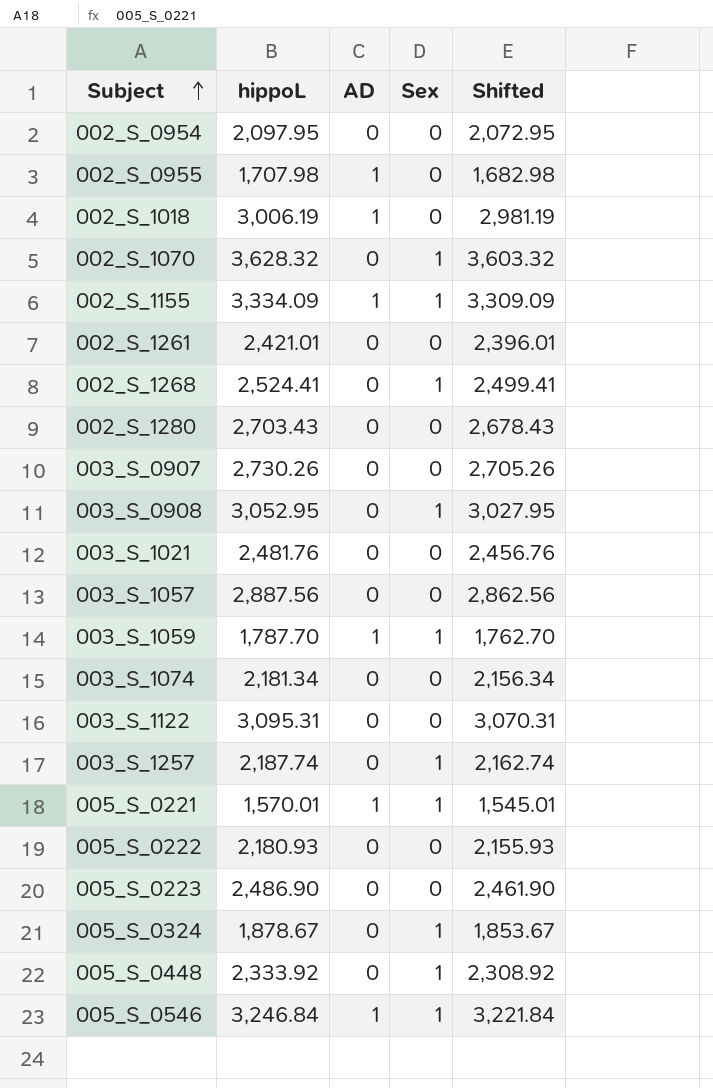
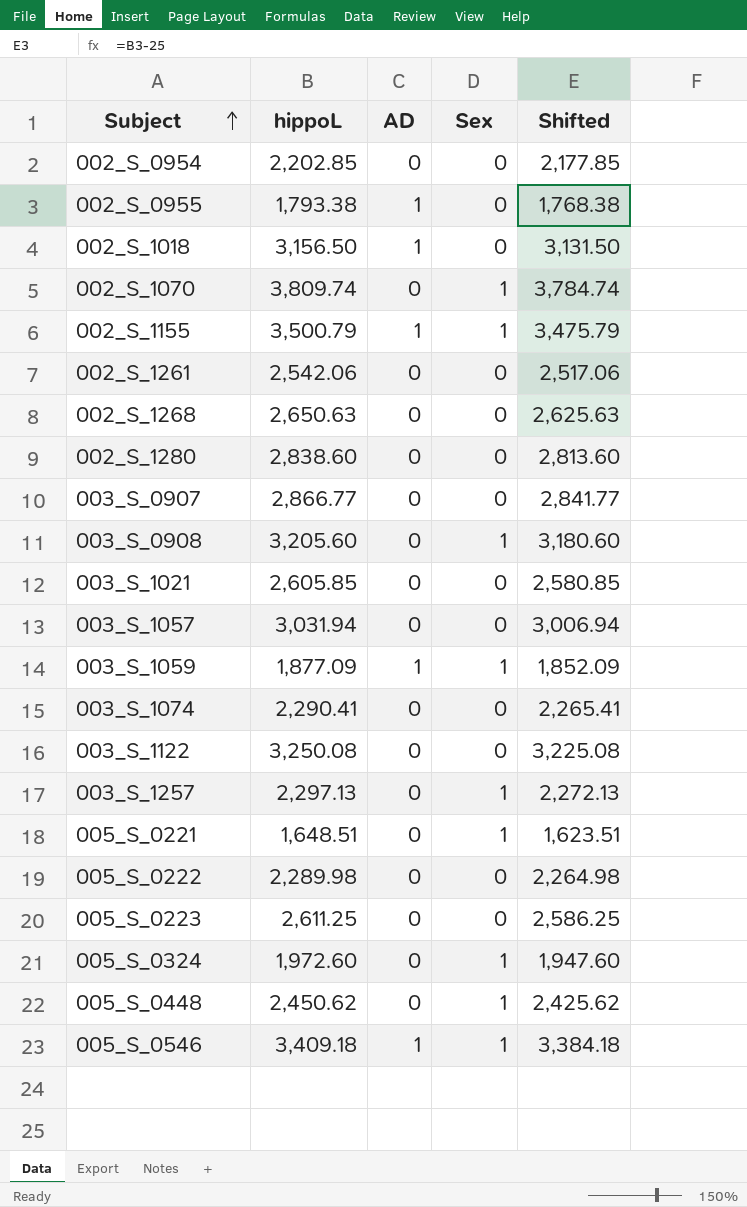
002_S_0954 | hippoL: 2,097.95 -> 2,202.85
002_S_0954 | Shifted: 2,072.95 -> 2,177.85
002_S_0955 | hippoL: 1,707.98 -> 1,793.38
002_S_0955 | Shifted: 1,682.98 -> 1,768.38
002_S_1018 | hippoL: 3,006.19 -> 3,156.50
002_S_1018 | Shifted: 2,981.19 -> 3,131.50
002_S_1070 | hippoL: 3,628.32 -> 3,809.74
002_S_1070 | Shifted: 3,603.32 -> 3,784.74
002_S_1155 | hippoL: 3,334.09 -> 3,500.79
002_S_1155 | Shifted: 3,309.09 -> 3,475.79
002_S_1261 | hippoL: 2,421.01 -> 2,542.06
002_S_1261 | Shifted: 2,396.01 -> 2,517.06
002_S_1268 | hippoL: 2,524.41 -> 2,650.63
002_S_1268 | Sex: 1 -> 0
002_S_1268 | Shifted: 2,499.41 -> 2,625.63
002_S_1280 | hippoL: 2,703.43 -> 2,838.60
002_S_1280 | Shifted: 2,678.43 -> 2,813.60
003_S_0907 | hippoL: 2,730.26 -> 2,866.77
003_S_0907 | Shifted: 2,705.26 -> 2,841.77
003_S_0908 | hippoL: 3,052.95 -> 3,205.60
003_S_0908 | Shifted: 3,027.95 -> 3,180.60
003_S_1021 | hippoL: 2,481.76 -> 2,605.85
003_S_1021 | Shifted: 2,456.76 -> 2,580.85
003_S_1057 | hippoL: 2,887.56 -> 3,031.94
003_S_1057 | Shifted: 2,862.56 -> 3,006.94
003_S_1059 | hippoL: 1,787.70 -> 1,877.09
003_S_1059 | Shifted: 1,762.70 -> 1,852.09
003_S_1074 | hippoL: 2,181.34 -> 2,290.41
003_S_1074 | Shifted: 2,156.34 -> 2,265.41
003_S_1122 | hippoL: 3,095.31 -> 3,250.08
003_S_1122 | Shifted: 3,070.31 -> 3,225.08
003_S_1257 | hippoL: 2,187.74 -> 2,297.13
003_S_1257 | Shifted: 2,162.74 -> 2,272.13
005_S_0221 | hippoL: 1,570.01 -> 1,648.51
005_S_0221 | AD: 1 -> 0
005_S_0221 | Shifted: 1,545.01 -> 1,623.51
005_S_0222 | hippoL: 2,180.93 -> 2,289.98
005_S_0222 | Shifted: 2,155.93 -> 2,264.98
005_S_0223 | hippoL: 2,486.90 -> 2,611.25
005_S_0223 | Shifted: 2,461.90 -> 2,586.25
005_S_0324 | hippoL: 1,878.67 -> 1,972.60
005_S_0324 | Shifted: 1,853.67 -> 1,947.60
005_S_0448 | hippoL: 2,333.92 -> 2,450.62
005_S_0448 | Shifted: 2,308.92 -> 2,425.62
005_S_0546 | hippoL: 3,246.84 -> 3,409.18
005_S_0546 | Shifted: 3,221.84 -> 3,384.18

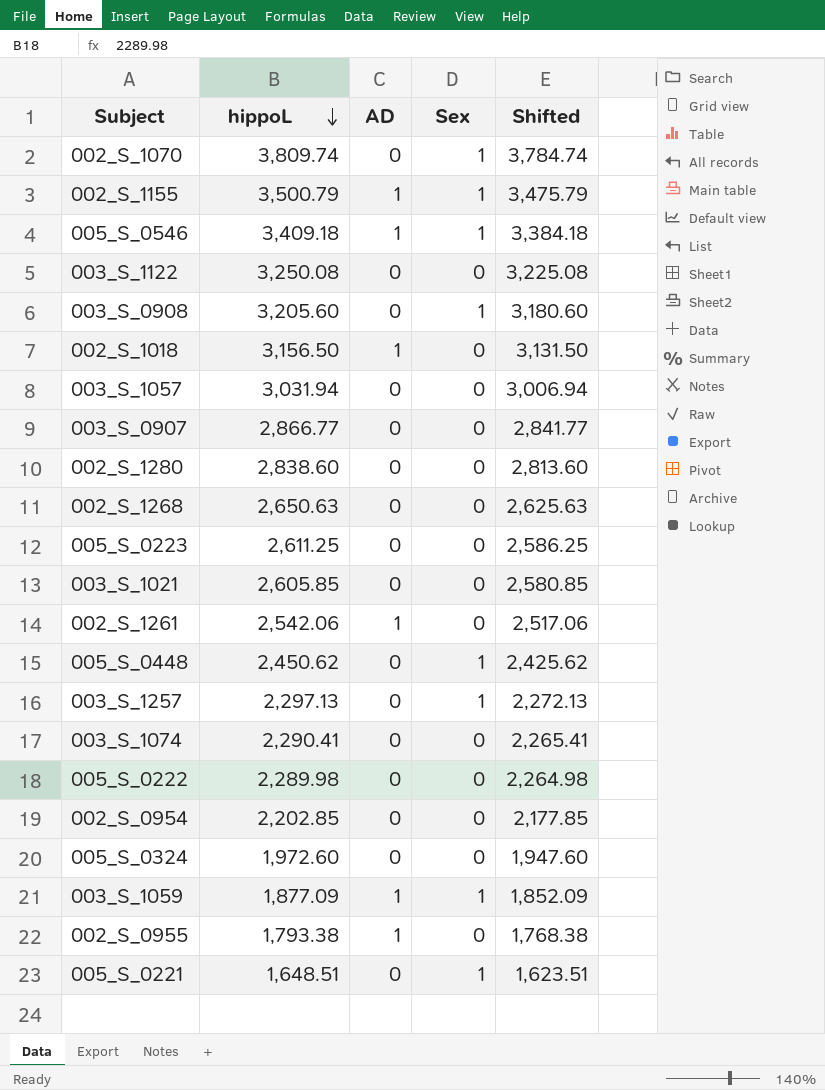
row order: Subject ascending -> hippoL descending
002_S_1261 | AD: 0 -> 1
005_S_0324 | Sex: 1 -> 0

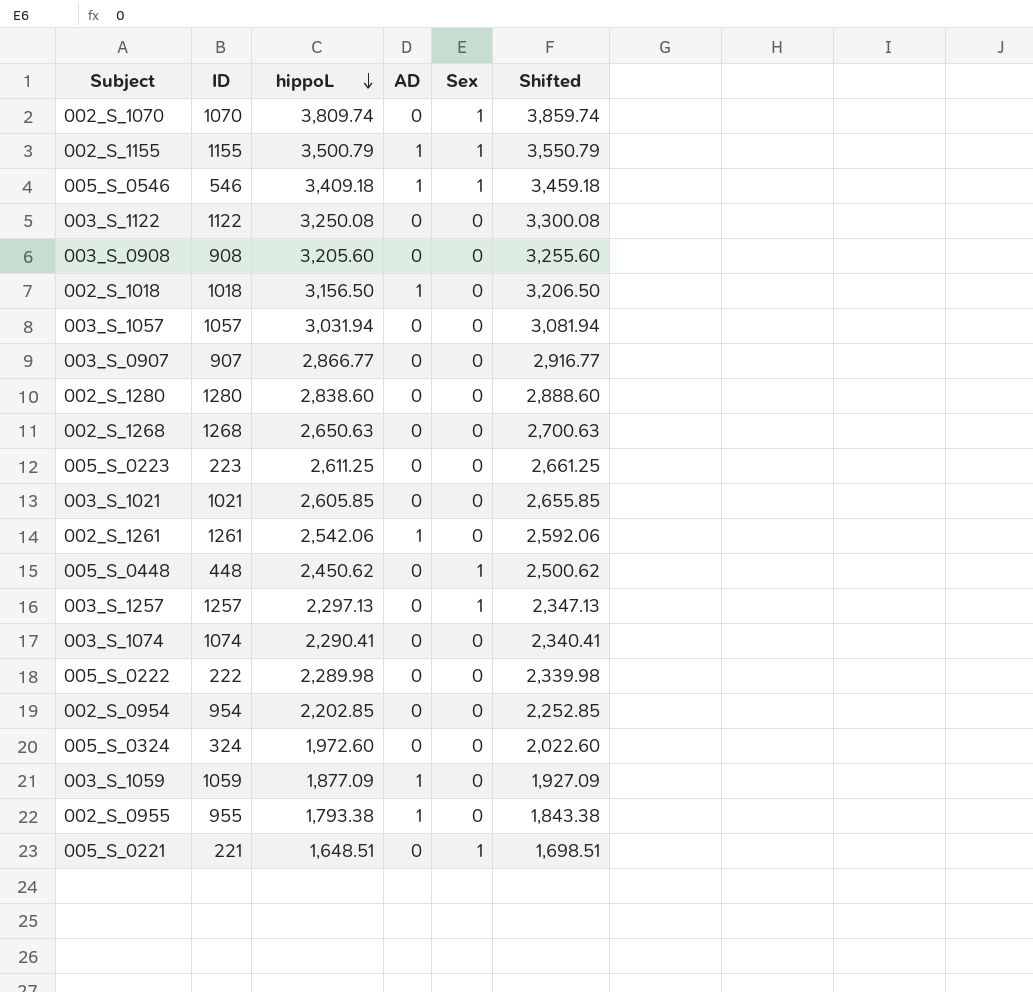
column ID | position: none -> 2
column Shifted | formula: [hippoL] - 25 -> [hippoL] + 50
003_S_0908 | Sex: 1 -> 0
003_S_1059 | Sex: 1 -> 0

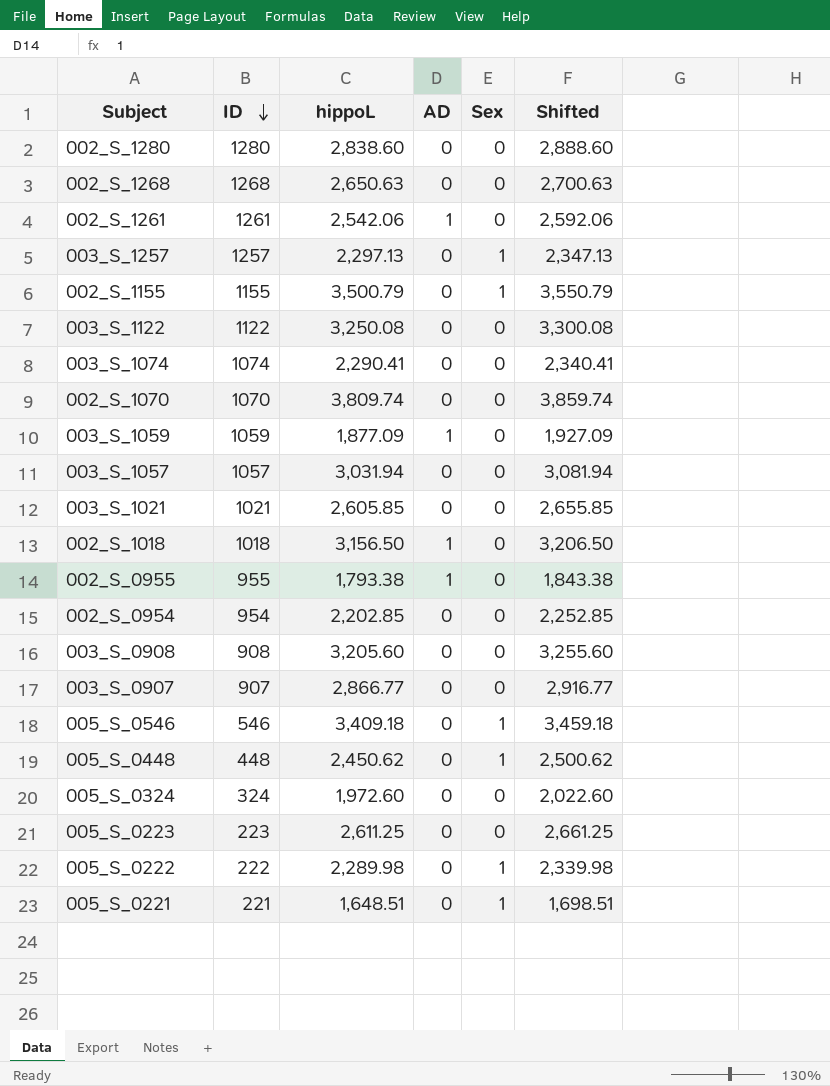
row order: hippoL descending -> ID descending
002_S_1155 | AD: 1 -> 0
002_S_1070 | Sex: 1 -> 0
005_S_0546 | AD: 1 -> 0
005_S_0222 | Sex: 0 -> 1

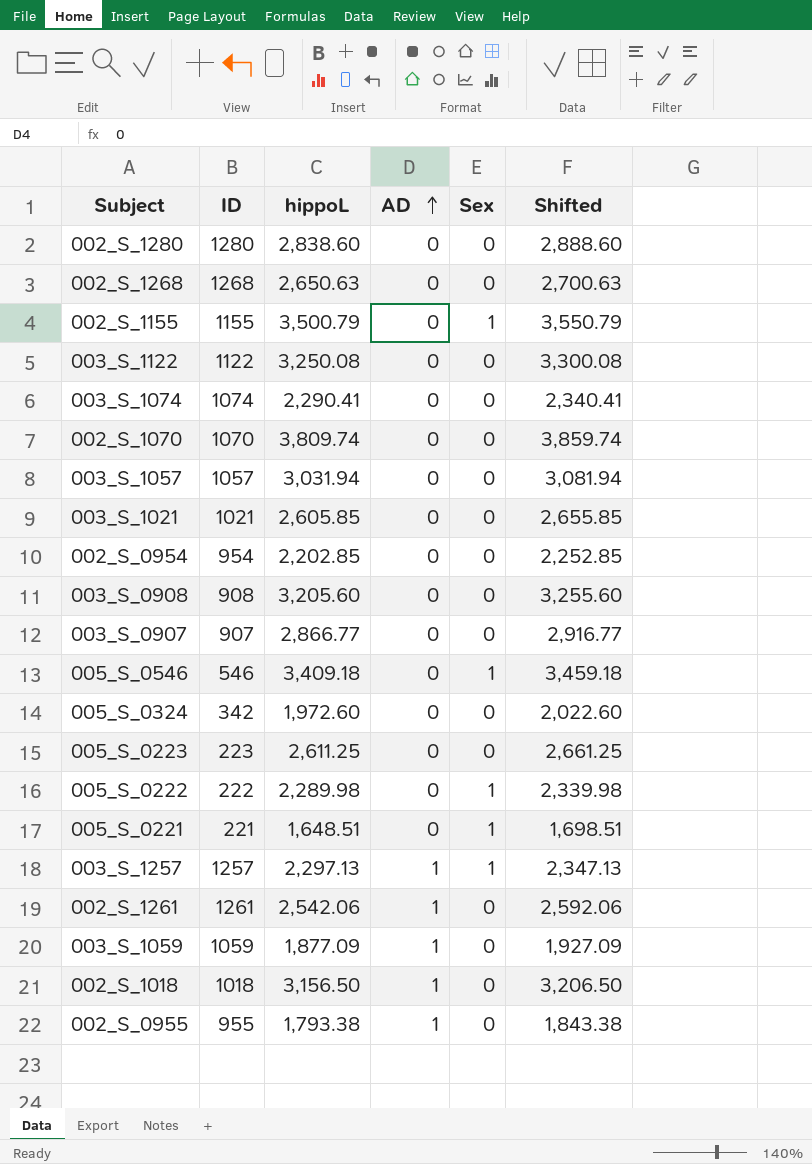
row order: ID descending -> AD ascending
row 005_S_0448: 448 | 2,450.62 | 0 | 1 | 2,500.62 -> none
005_S_0324 | ID: 324 -> 342
003_S_1257 | AD: 0 -> 1

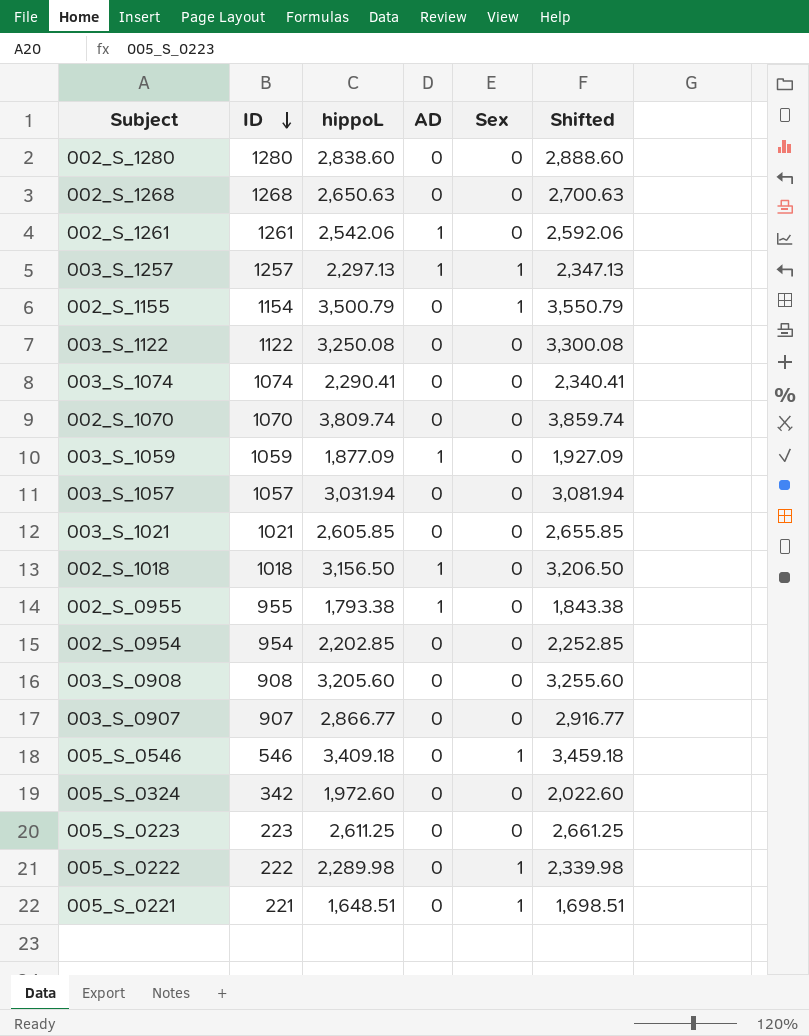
row order: AD ascending -> ID descending
002_S_1155 | ID: 1155 -> 1154

